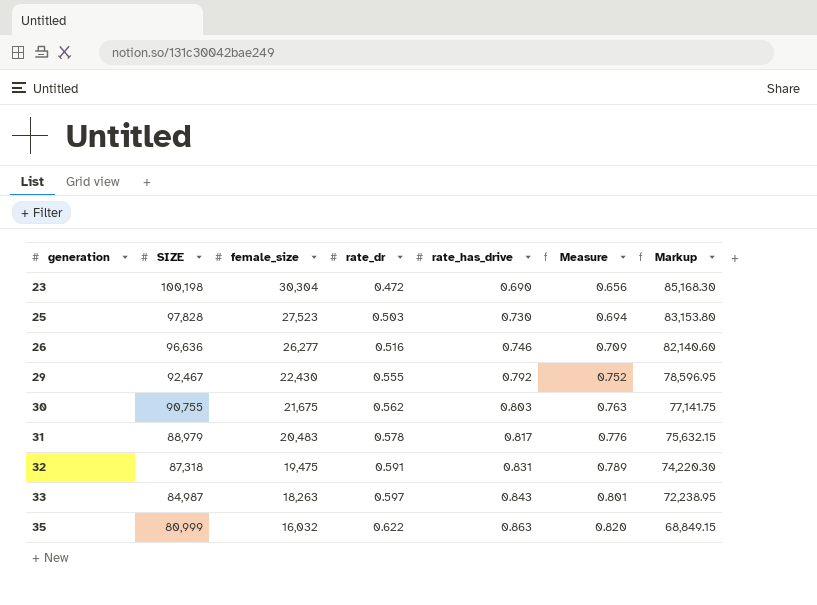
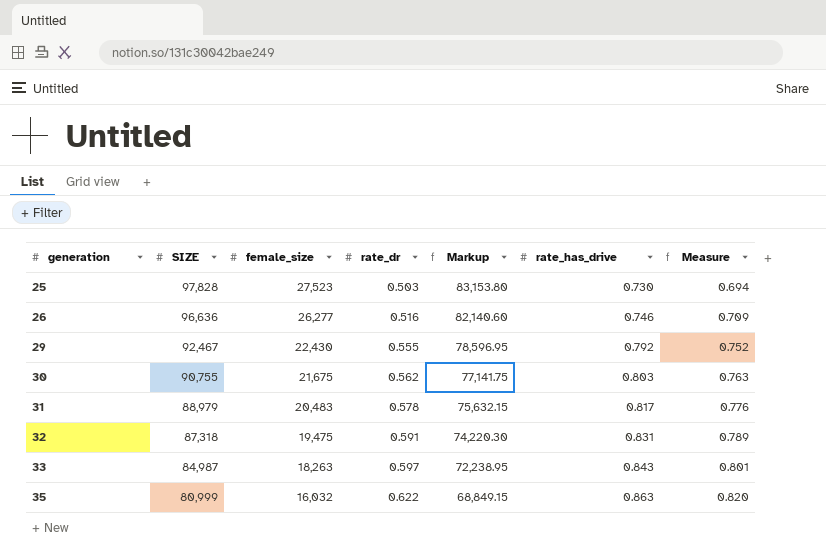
column Markup | position: 7 -> 5
row 23: 100,198 | 30,304 | 0.472 | 0.690 | 0.656 | 85,168.30 -> none

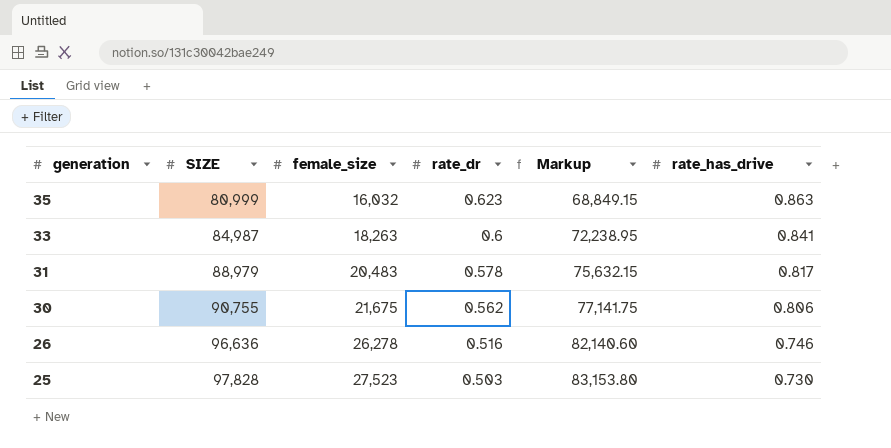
row order: generation ascending -> generation descending
column Measure | formula: [rate_has_drive] * 0.95 -> none
row 29: 92,467 | 22,430 | 0.555 | 78,596.95 | 0.792 | 0.752 -> none
row 32: 87,318 | 19,475 | 0.591 | 74,220.30 | 0.831 | 0.789 -> none
35 | rate_dr: 0.622 -> 0.623
33 | rate_dr: 0.597 -> 0.6
33 | rate_has_drive: 0.843 -> 0.841
30 | rate_has_drive: 0.803 -> 0.806
26 | female_size: 26,277 -> 26,278

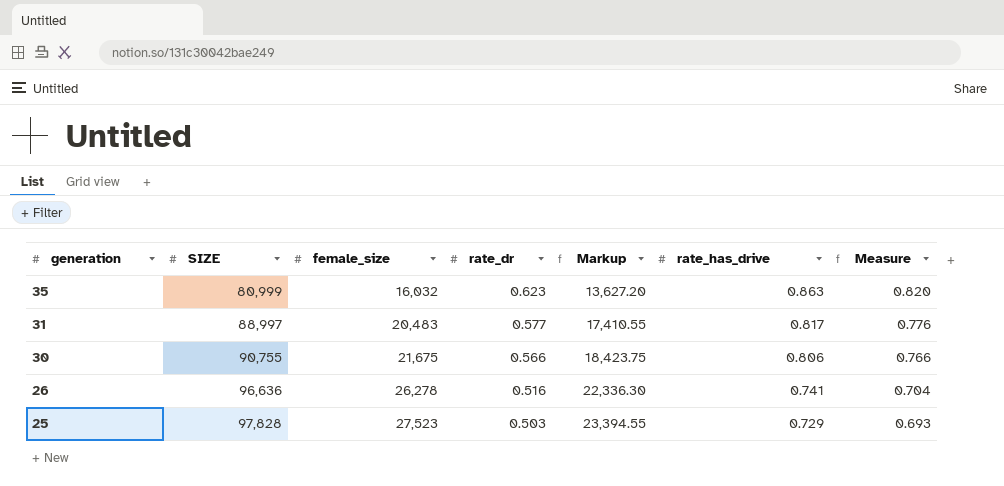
column Markup | formula: [SIZE] * 0.85 -> [female_size] * 0.85
column Measure | formula: none -> [rate_has_drive] * 0.95
row 33: 84,987 | 18,263 | 0.6 | 72,238.95 | 0.841 -> none
31 | SIZE: 88,979 -> 88,997
31 | rate_dr: 0.578 -> 0.577
30 | rate_dr: 0.562 -> 0.566
26 | rate_has_drive: 0.746 -> 0.741
25 | rate_has_drive: 0.730 -> 0.729

